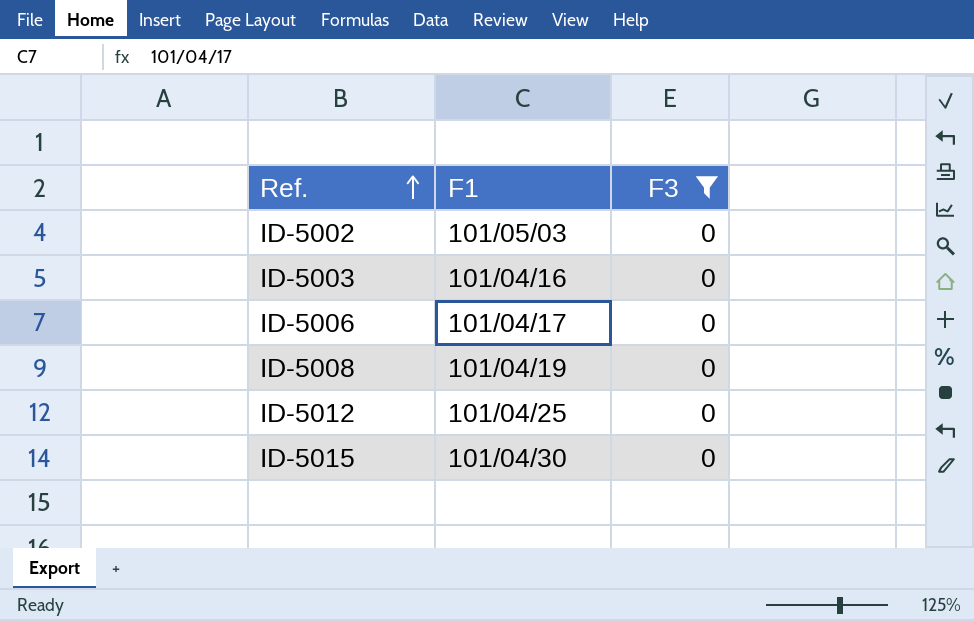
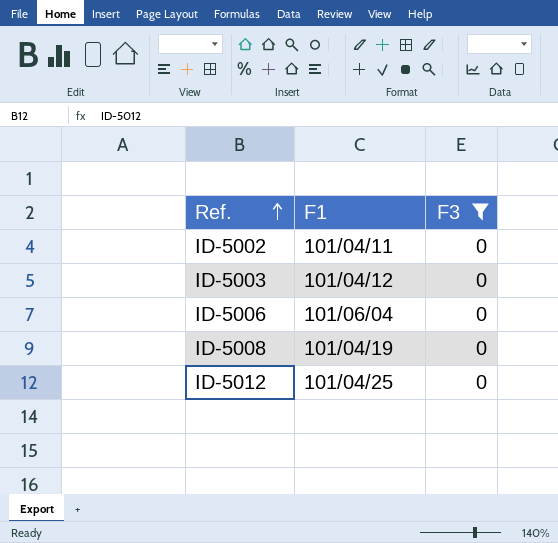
row ID-5015: 101/04/30 | 0 -> none
ID-5002 | F1: 101/05/03 -> 101/04/11
ID-5003 | F1: 101/04/16 -> 101/04/12
ID-5006 | F1: 101/04/17 -> 101/06/04

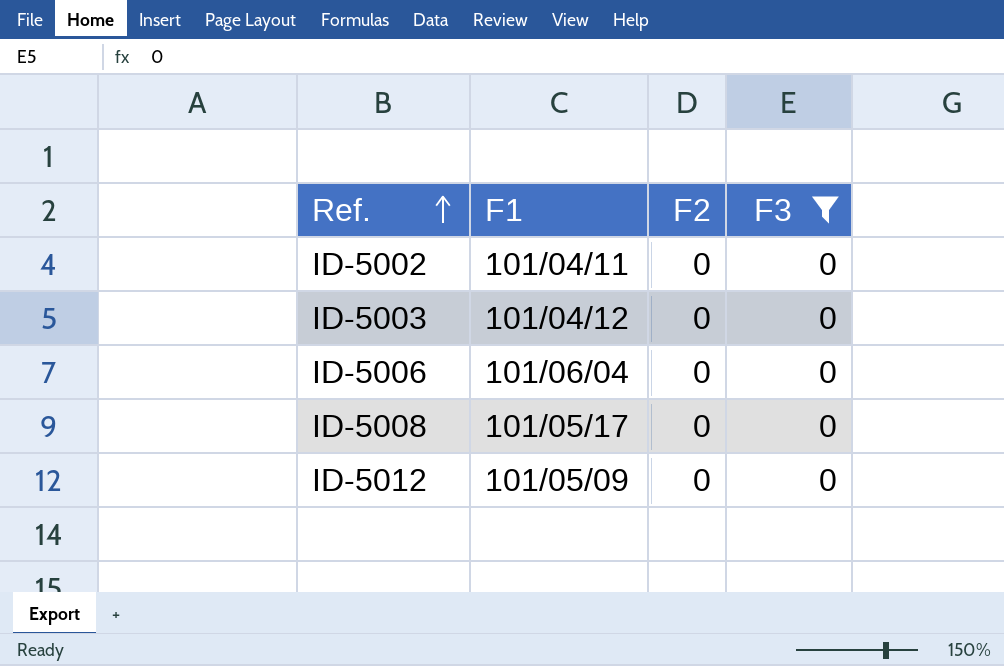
column F2 | position: none -> 3
ID-5008 | F1: 101/04/19 -> 101/05/17
ID-5012 | F1: 101/04/25 -> 101/05/09

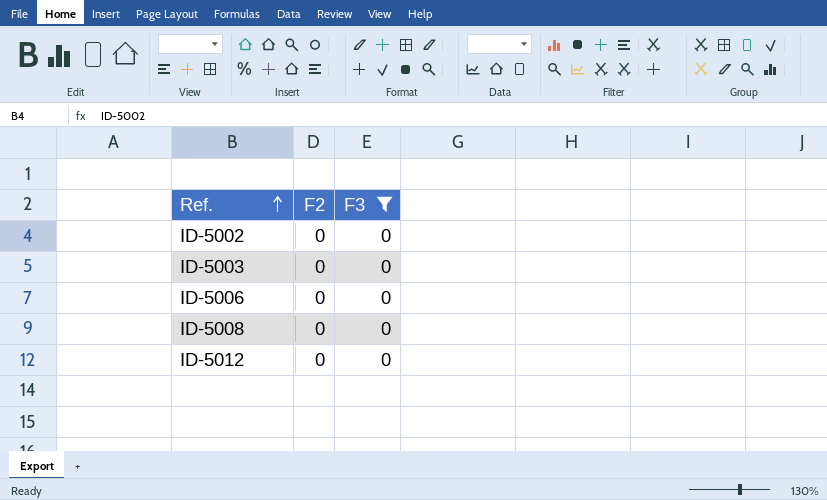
column F1 | position: 2 -> none

